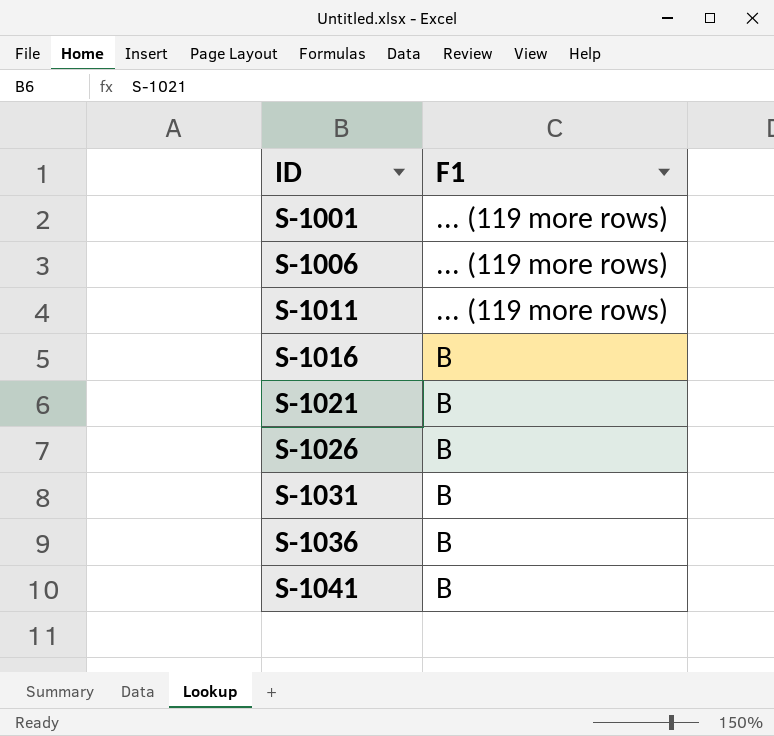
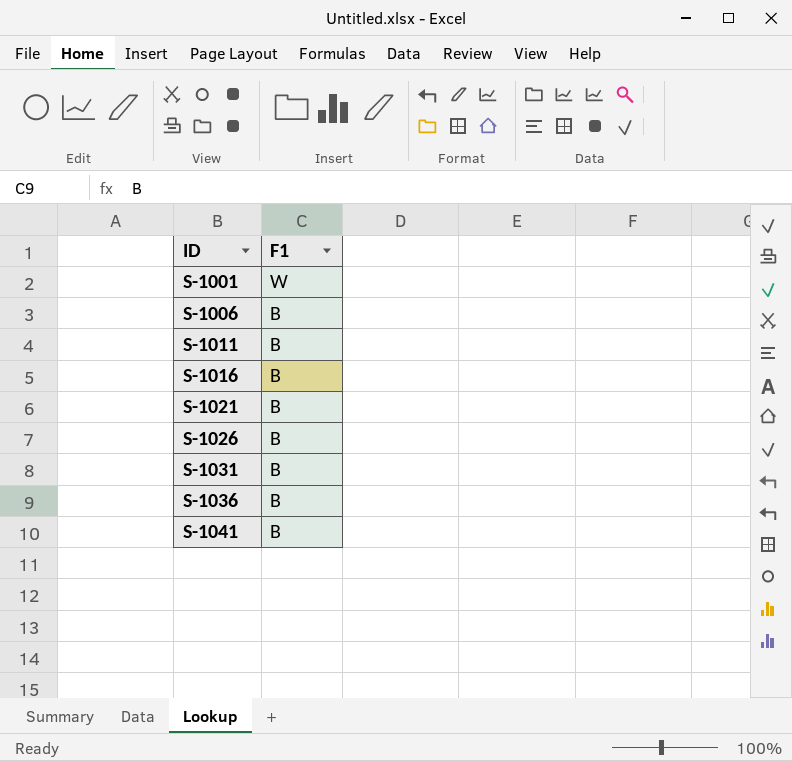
S-1001 | F1: ... (119 more rows) -> W
S-1006 | F1: ... (119 more rows) -> B
S-1011 | F1: ... (119 more rows) -> B

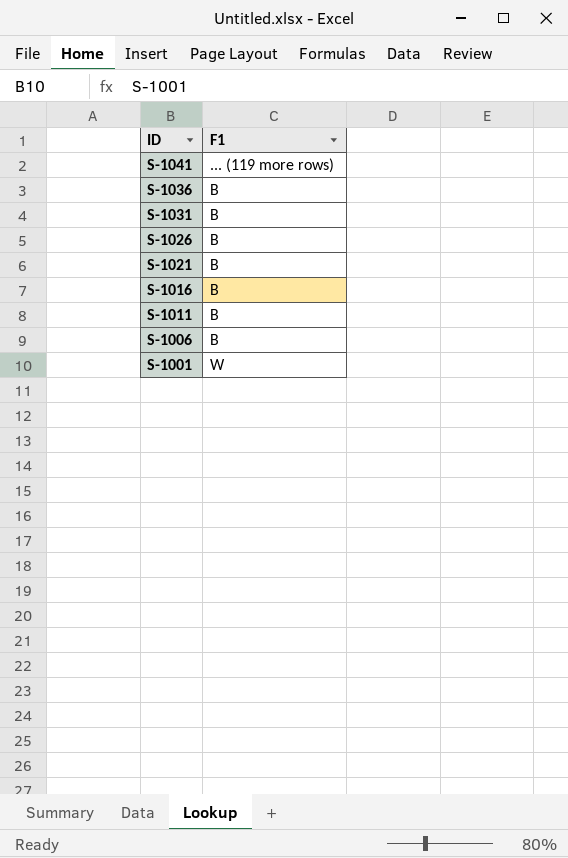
row order: ID ascending -> ID descending
S-1041 | F1: B -> ... (119 more rows)

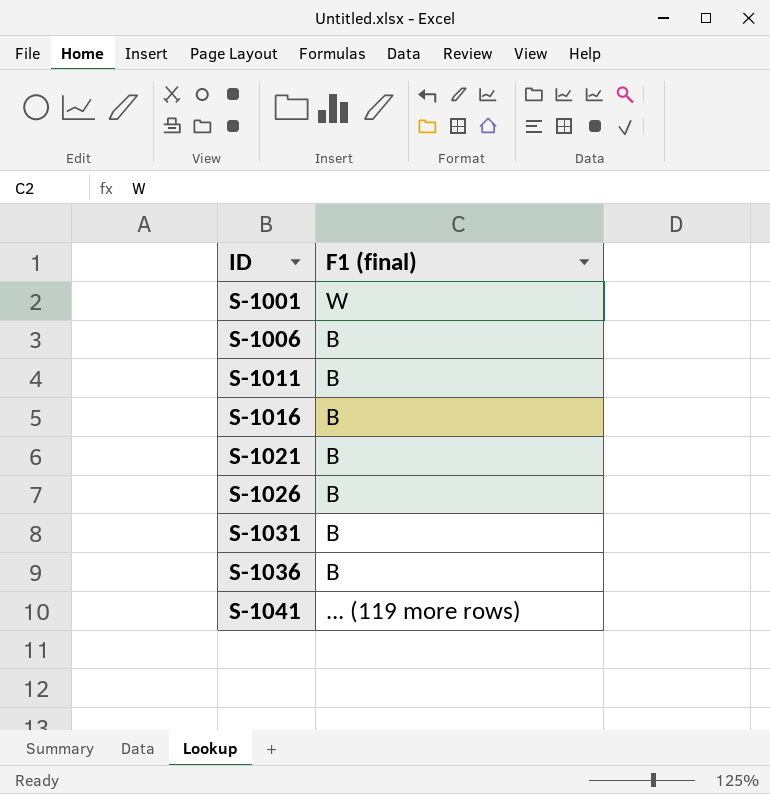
row order: ID descending -> ID ascending
column name: F1 -> F1 (final)

